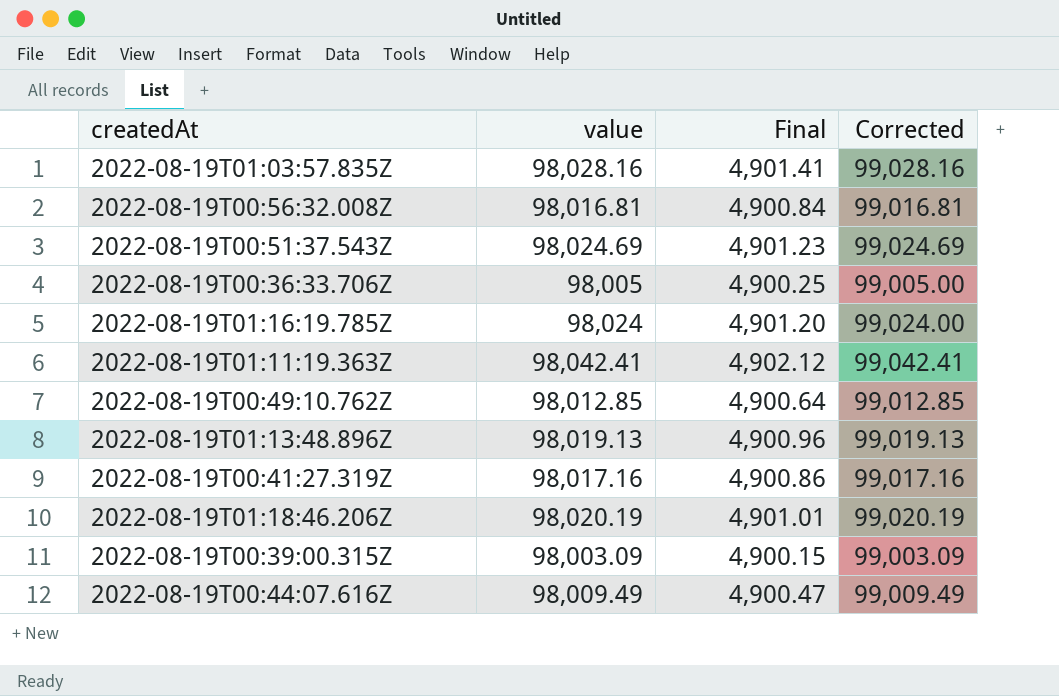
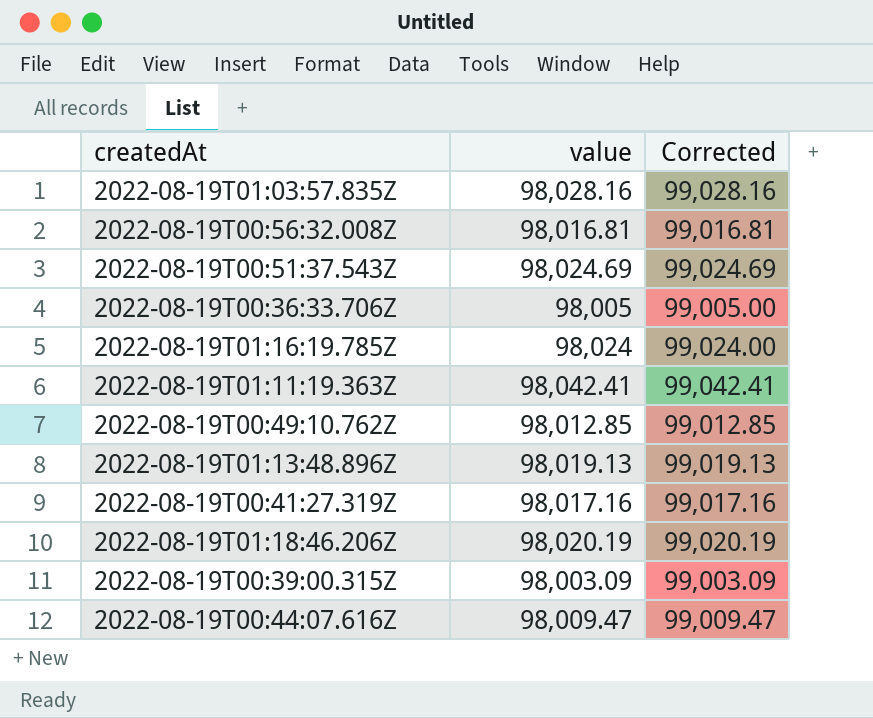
column Final | formula: [value] * 0.05 -> none
2022-08-19T00:44:07.616Z | value: 98,009.49 -> 98,009.47
2022-08-19T00:44:07.616Z | Corrected: 99,009.49 -> 99,009.47

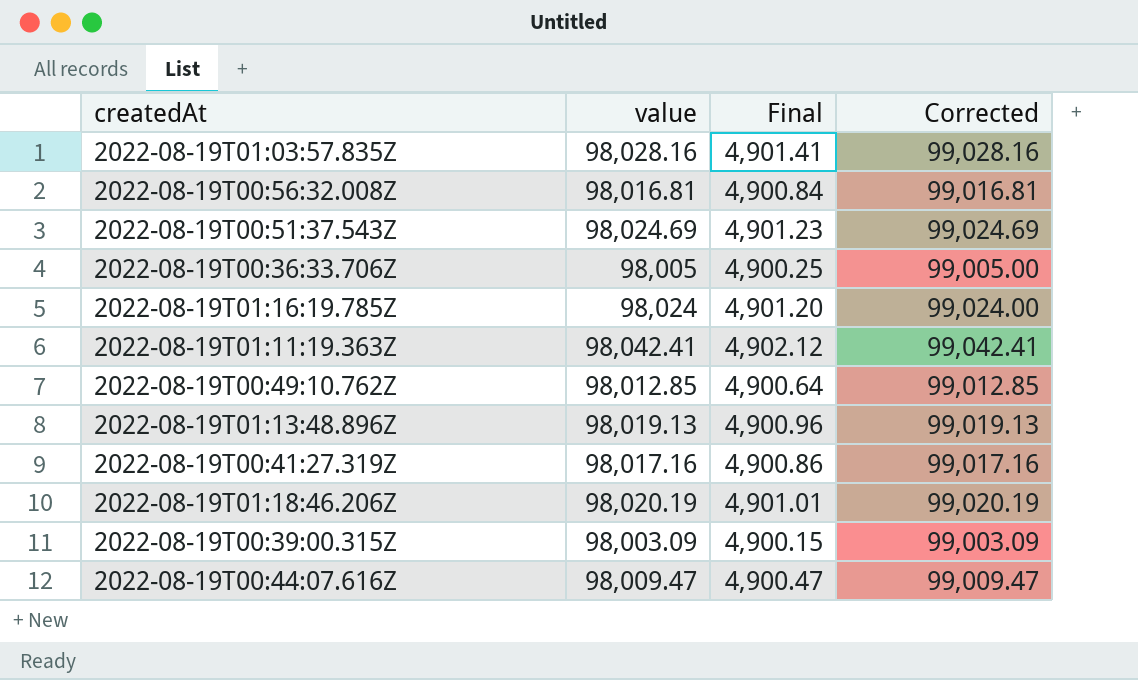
column Final | formula: none -> [value] * 0.05

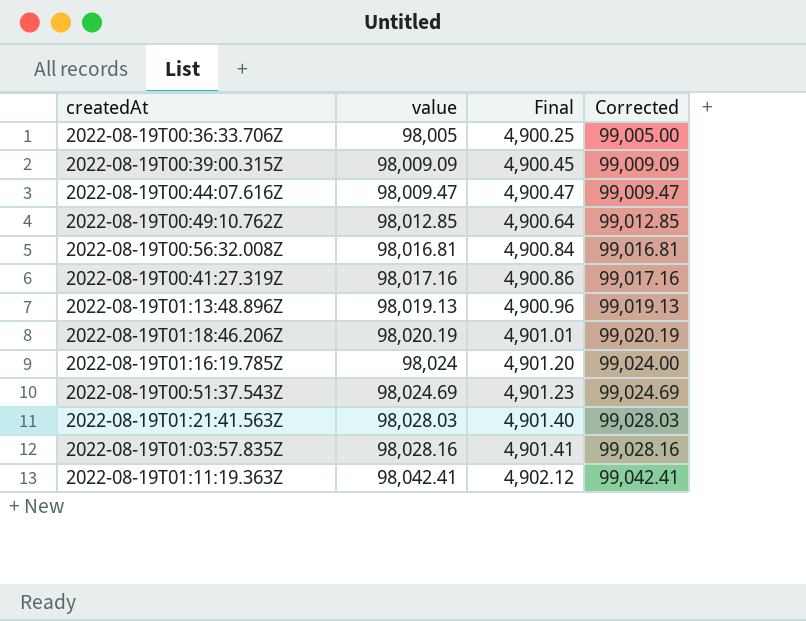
row order: none -> value ascending
2022-08-19T00:39:00.315Z | value: 98,003.09 -> 98,009.09
2022-08-19T00:39:00.315Z | Final: 4,900.15 -> 4,900.45
2022-08-19T00:39:00.315Z | Corrected: 99,003.09 -> 99,009.09
row 2022-08-19T01:21:41.563Z: none -> 98,028.03 | 4,901.40 | 99,028.03

